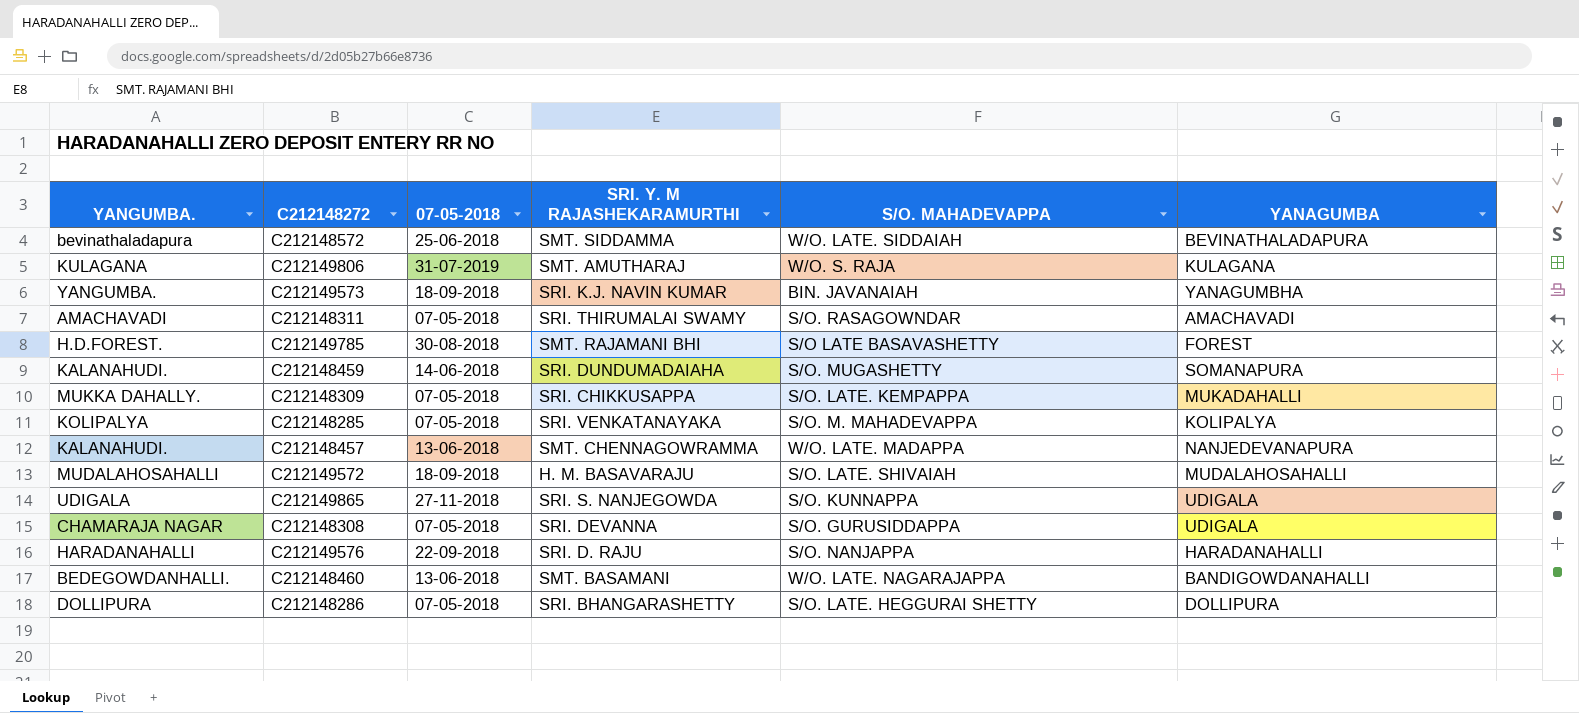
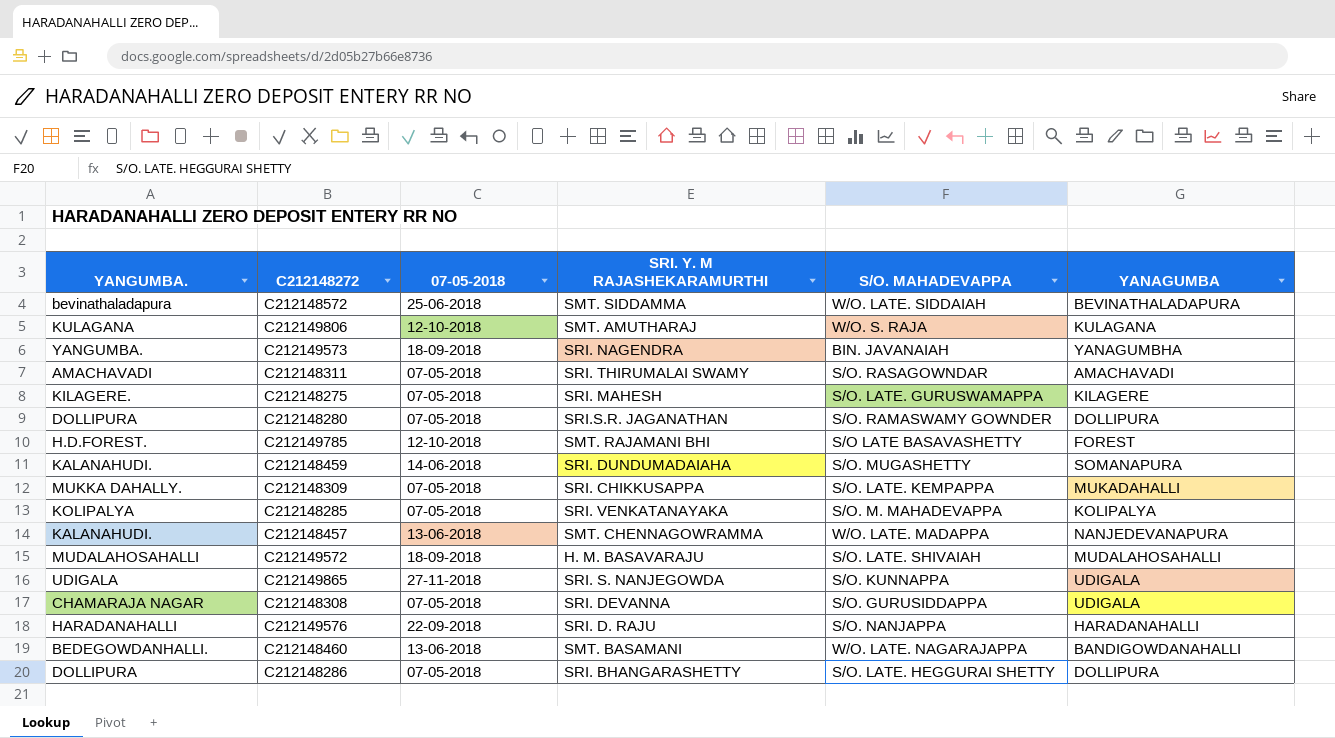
C212149806 | 07-05-2018: 31-07-2019 -> 12-10-2018
C212149573 | SRI. Y. M RAJASHEKARAMURTHI: SRI. K.J. NAVIN KUMAR -> SRI. NAGENDRA
row C212148275: none -> KILAGERE. | 07-05-2018 | SRI. MAHESH | S/O. LATE. GURUSWAMAPPA | KILAGERE
row C212148280: none -> DOLLIPURA | 07-05-2018 | SRI.S.R. JAGANATHAN | S/O. RAMASWAMY GOWNDER | DOLLIPURA
C212149785 | 07-05-2018: 30-08-2018 -> 12-10-2018

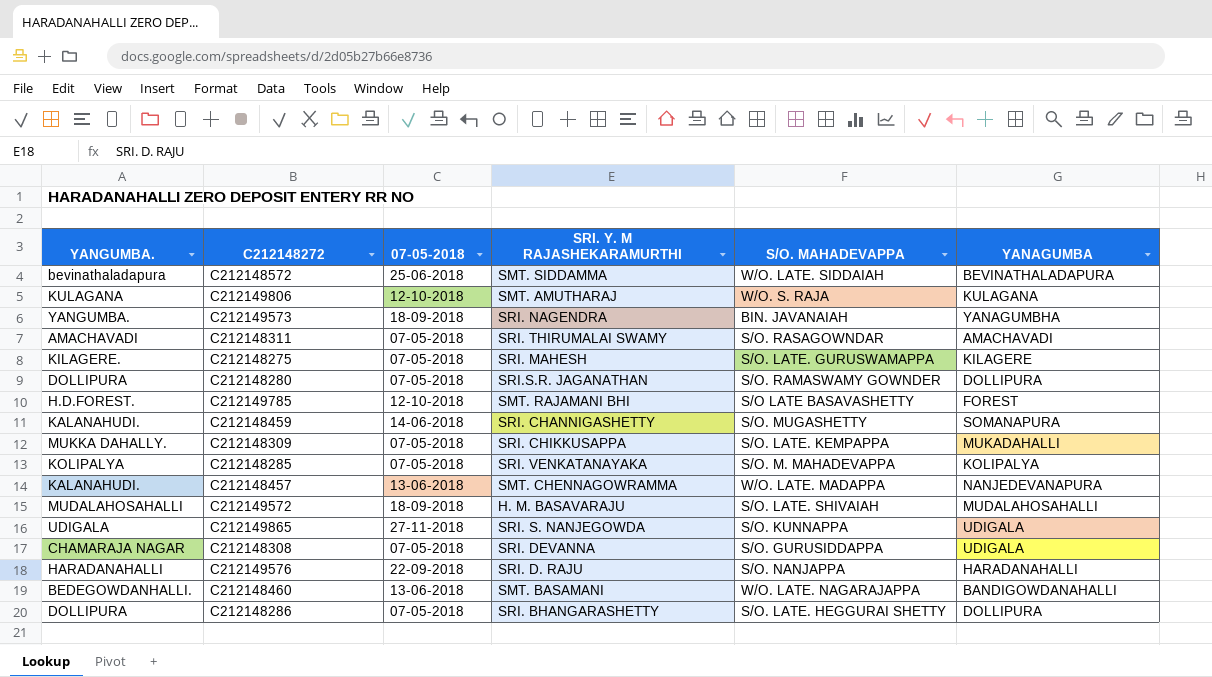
C212148459 | SRI. Y. M RAJASHEKARAMURTHI: SRI. DUNDUMADAIAHA -> SRI. CHANNIGASHETTY

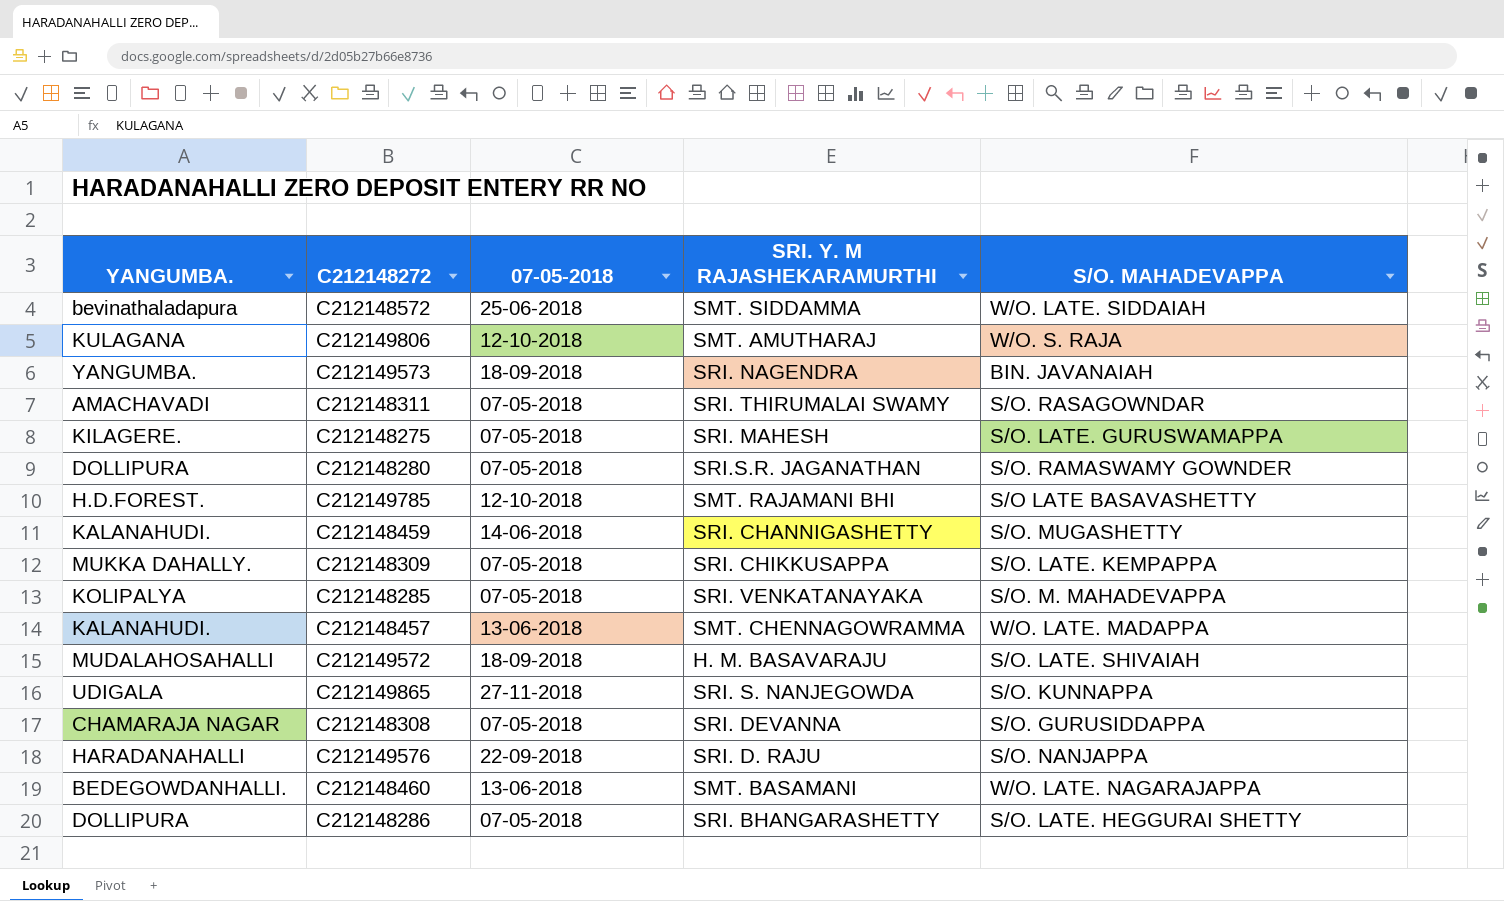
column YANAGUMBA | position: 6 -> none

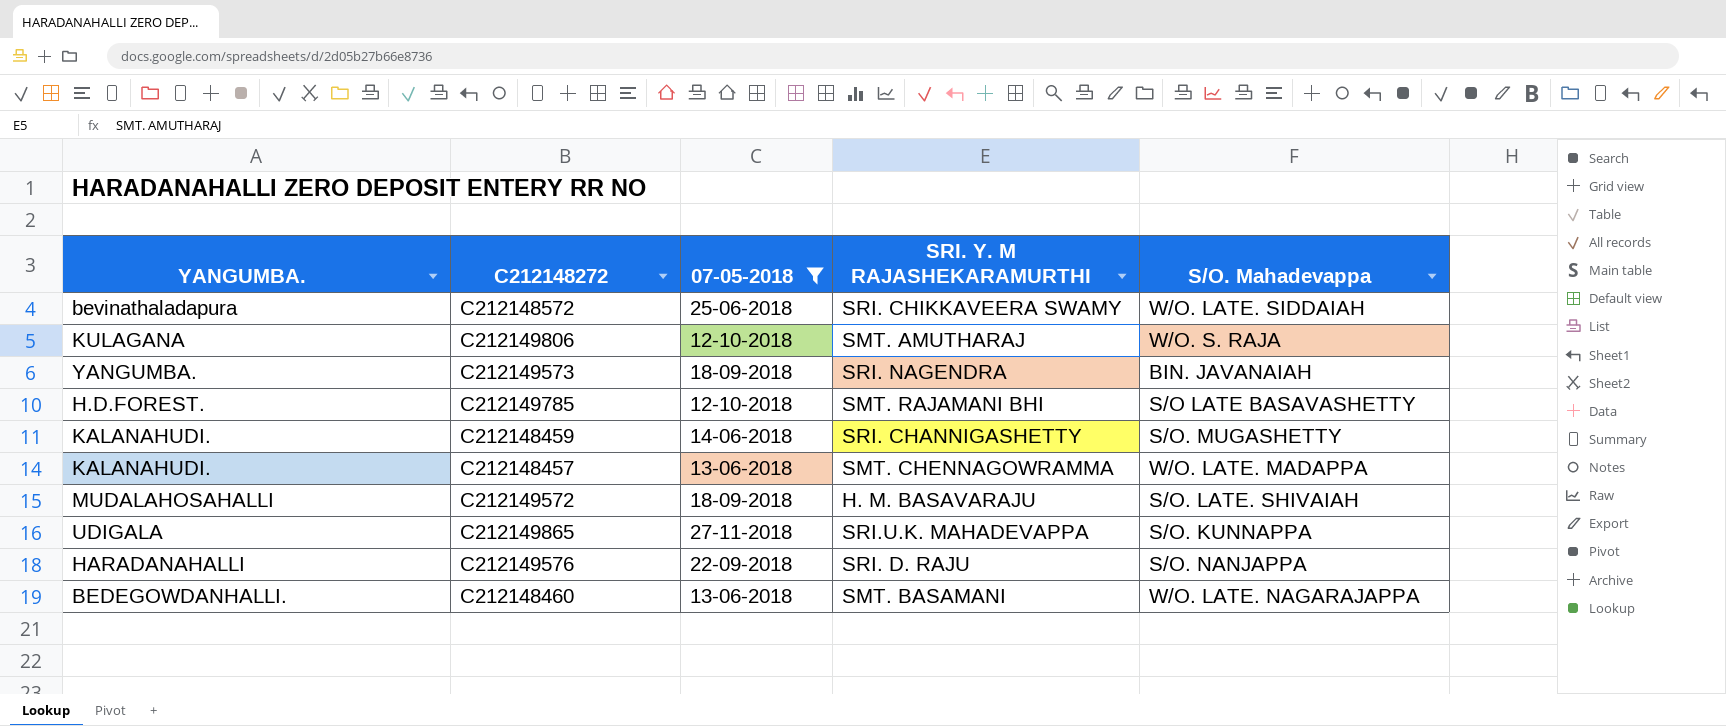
filter: none -> 07-05-2018 != 07-05-2018
column name: S/O. MAHADEVAPPA -> S/O. Mahadevappa
C212148572 | SRI. Y. M RAJASHEKARAMURTHI: SMT. SIDDAMMA -> SRI. CHIKKAVEERA SWAMY
C212149865 | SRI. Y. M RAJASHEKARAMURTHI: SRI. S. NANJEGOWDA -> SRI.U.K. MAHADEVAPPA

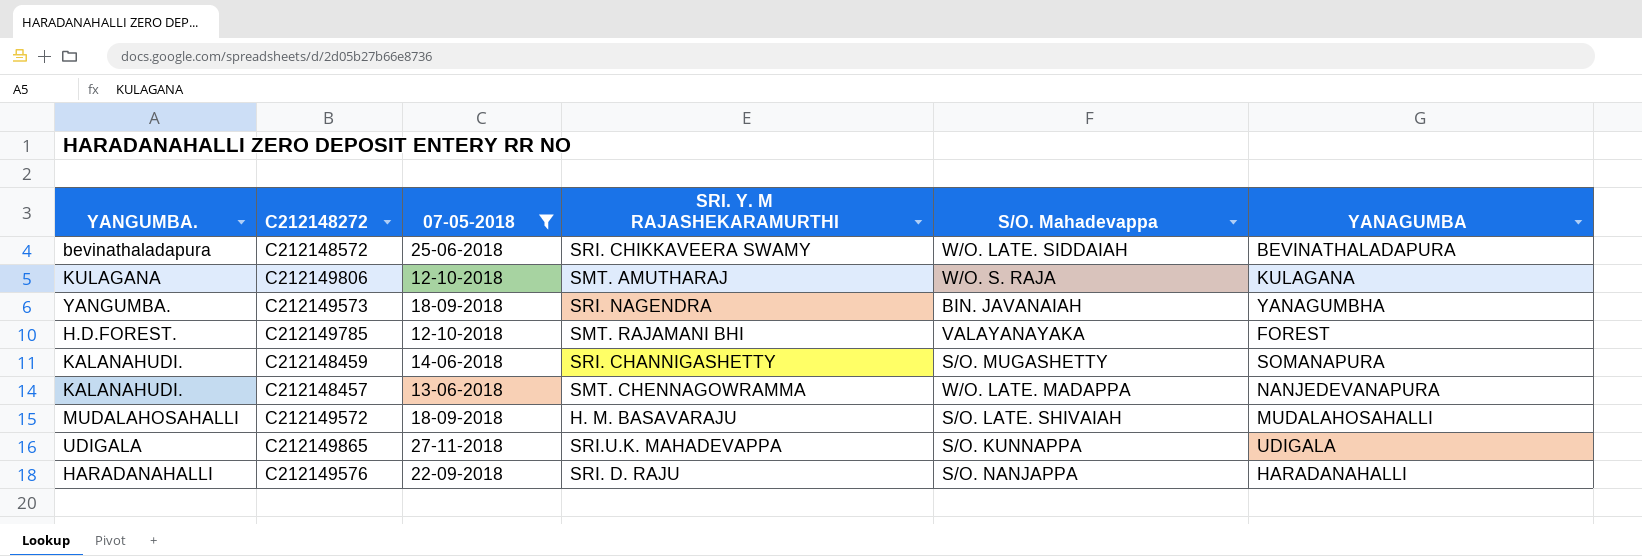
column YANAGUMBA | position: none -> 6
row C212148460: BEDEGOWDANHALLI. | 13-06-2018 | SMT. BASAMANI | W/O. LATE. NAGARAJAPPA -> none
C212149785 | S/O. Mahadevappa: S/O LATE BASAVASHETTY -> VALAYANAYAKA

